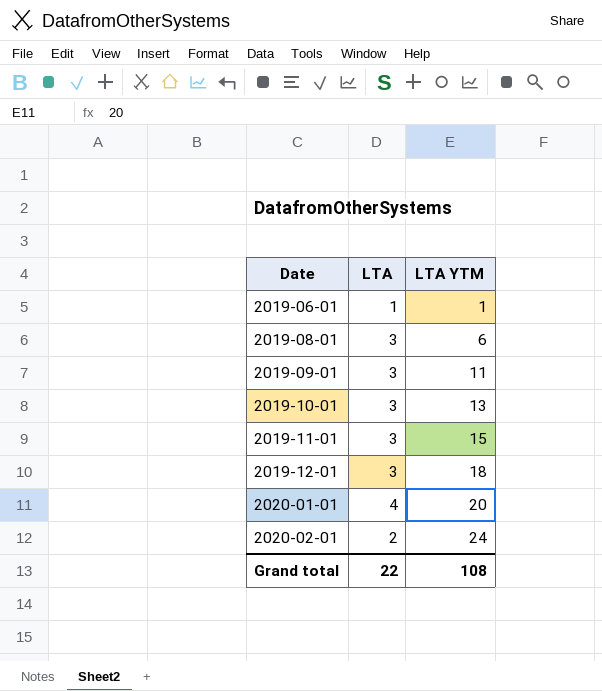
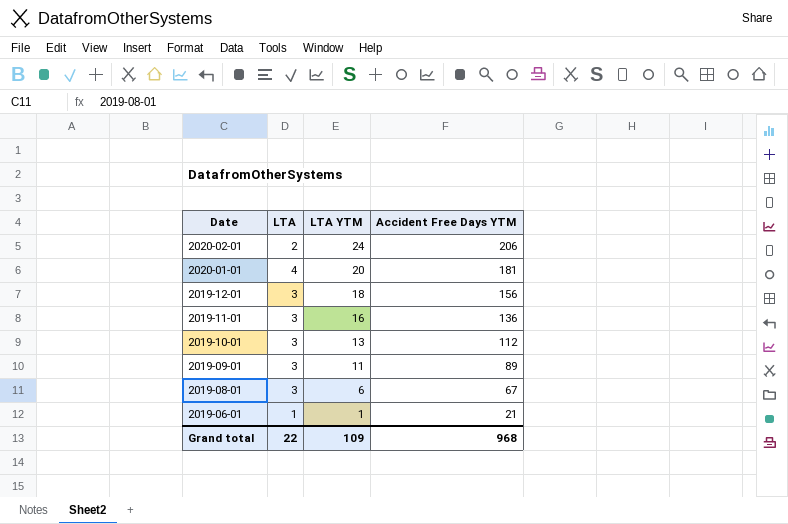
row order: Date ascending -> Date descending
column Accident Free Days YTM | position: none -> 4
2019-11-01 | LTA YTM: 15 -> 16
Grand total | LTA YTM: 108 -> 109

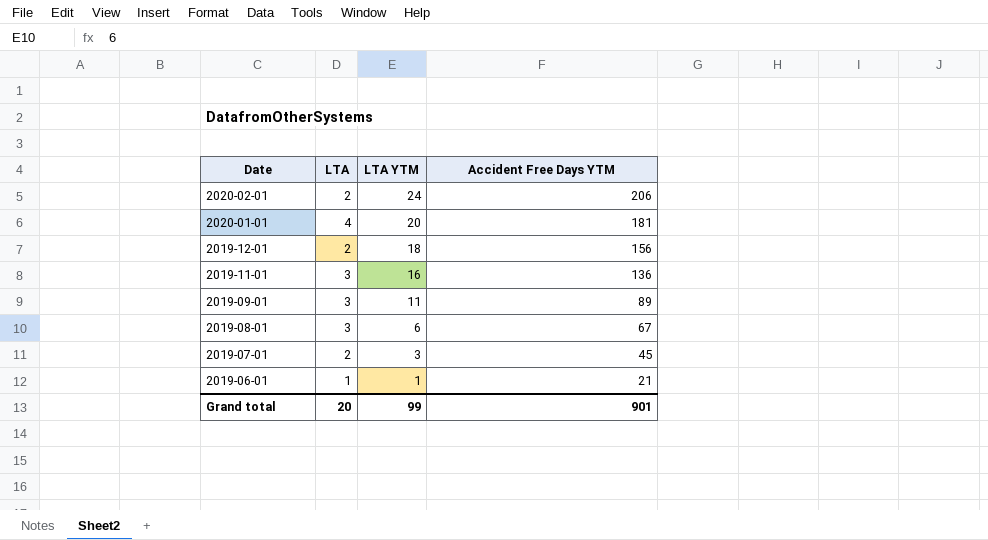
row 2019-10-01: 3 | 13 | 112 -> none
2019-12-01 | LTA: 3 -> 2
row 2019-07-01: none -> 2 | 3 | 45
Grand total | LTA: 22 -> 20
Grand total | LTA YTM: 109 -> 99
Grand total | Accident Free Days YTM: 968 -> 901

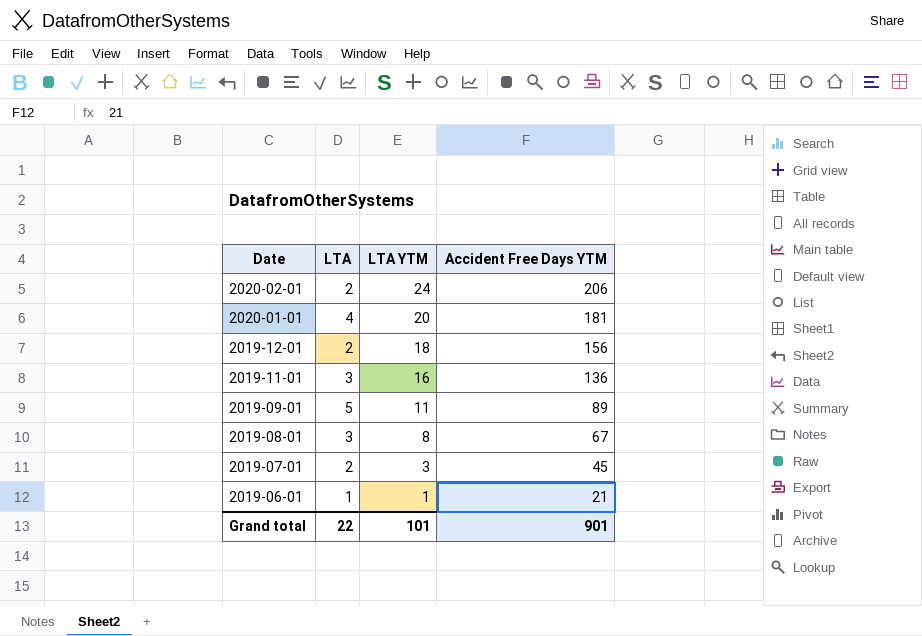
2019-09-01 | LTA: 3 -> 5
2019-08-01 | LTA YTM: 6 -> 8
Grand total | LTA: 20 -> 22
Grand total | LTA YTM: 99 -> 101

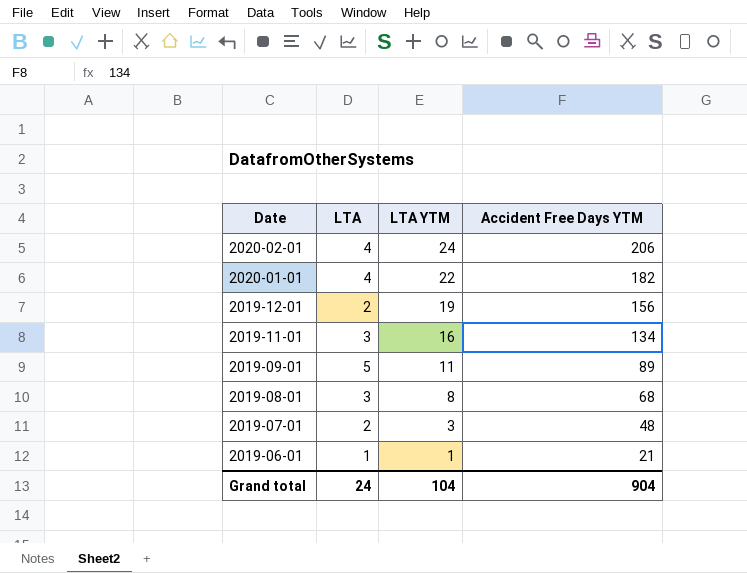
2020-02-01 | LTA: 2 -> 4
2020-01-01 | LTA YTM: 20 -> 22
2020-01-01 | Accident Free Days YTM: 181 -> 182
2019-12-01 | LTA YTM: 18 -> 19
2019-11-01 | Accident Free Days YTM: 136 -> 134
2019-08-01 | Accident Free Days YTM: 67 -> 68
2019-07-01 | Accident Free Days YTM: 45 -> 48
Grand total | LTA: 22 -> 24
Grand total | LTA YTM: 101 -> 104
Grand total | Accident Free Days YTM: 901 -> 904

